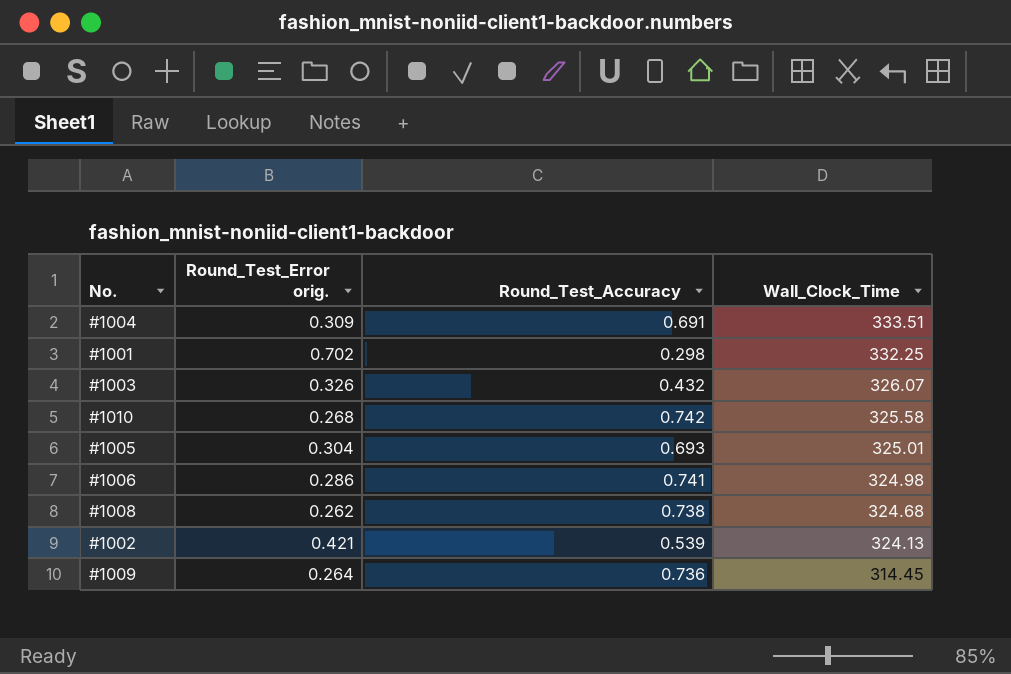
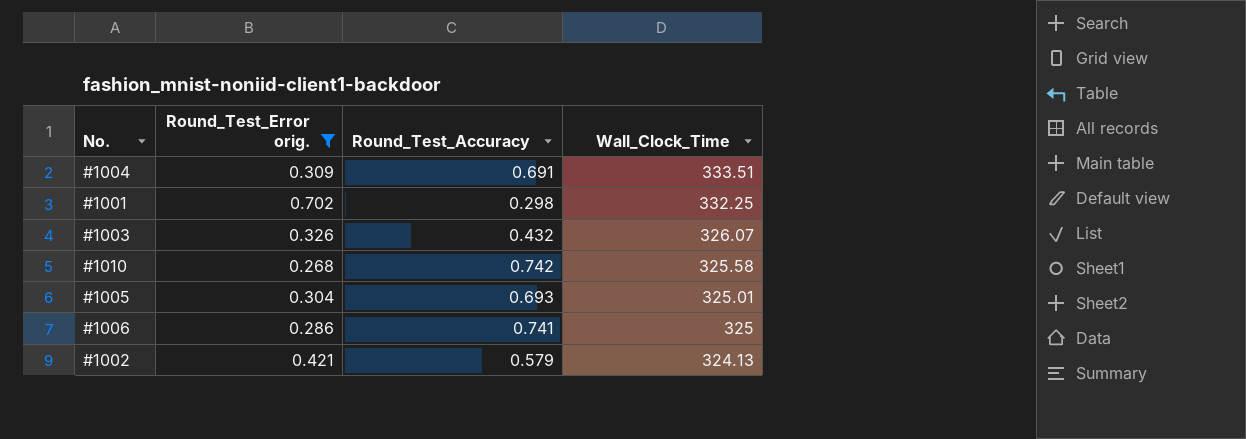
filter: none -> Round_Test_Error orig. >= 0.268
#1006 | Wall_Clock_Time: 324.98 -> 325
#1002 | Round_Test_Accuracy: 0.539 -> 0.579

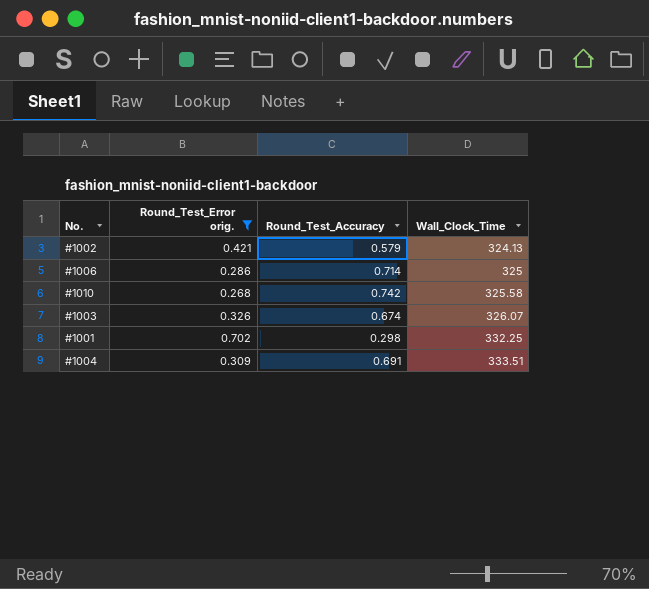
row order: Wall_Clock_Time descending -> Wall_Clock_Time ascending
row #1005: 0.304 | 0.693 | 325.01 -> none
#1006 | Round_Test_Accuracy: 0.741 -> 0.714
#1003 | Round_Test_Accuracy: 0.432 -> 0.674

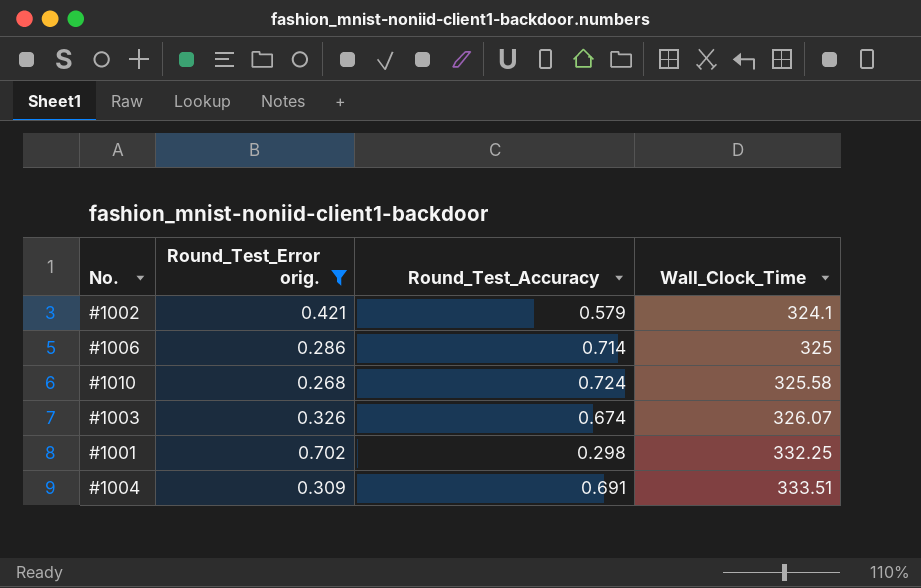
#1002 | Wall_Clock_Time: 324.13 -> 324.1
#1010 | Round_Test_Accuracy: 0.742 -> 0.724

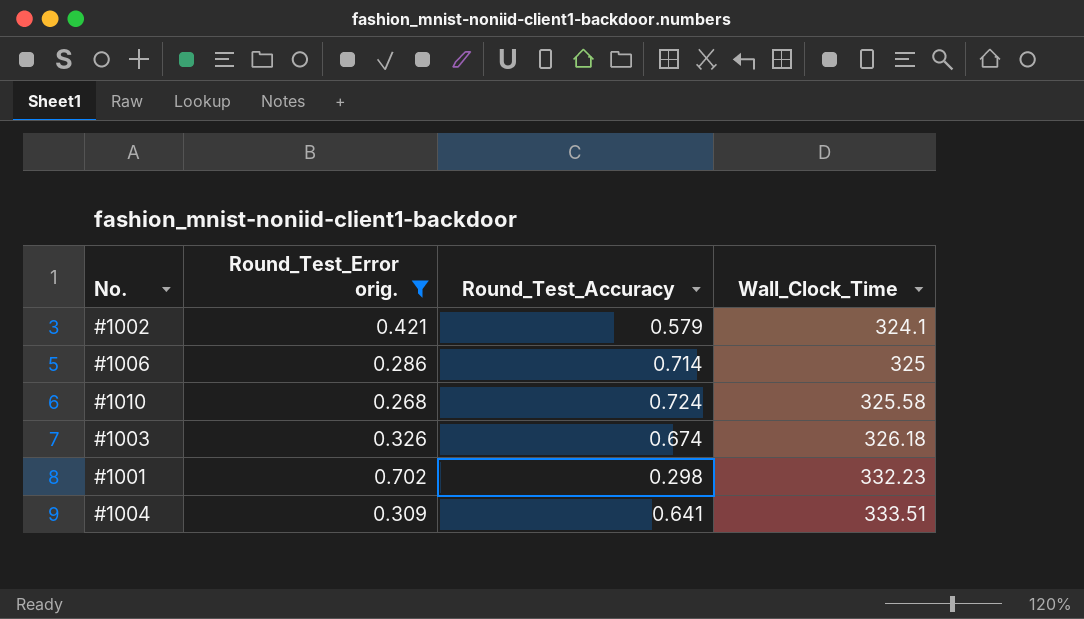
#1003 | Wall_Clock_Time: 326.07 -> 326.18
#1001 | Wall_Clock_Time: 332.25 -> 332.23
#1004 | Round_Test_Accuracy: 0.691 -> 0.641

